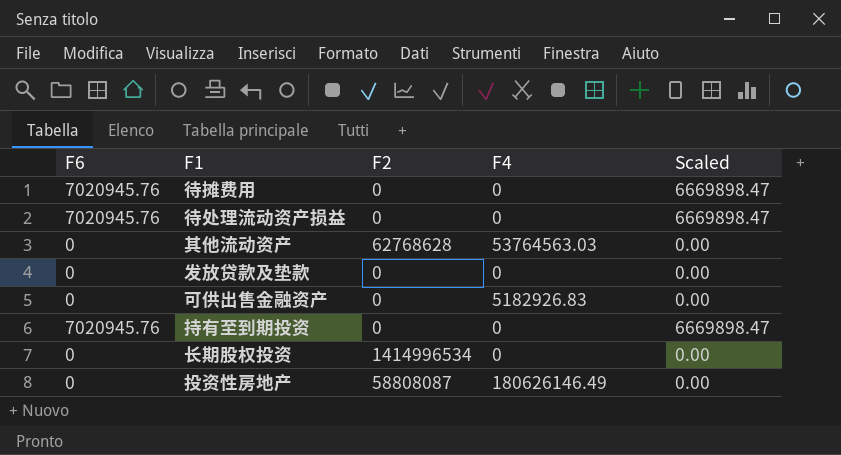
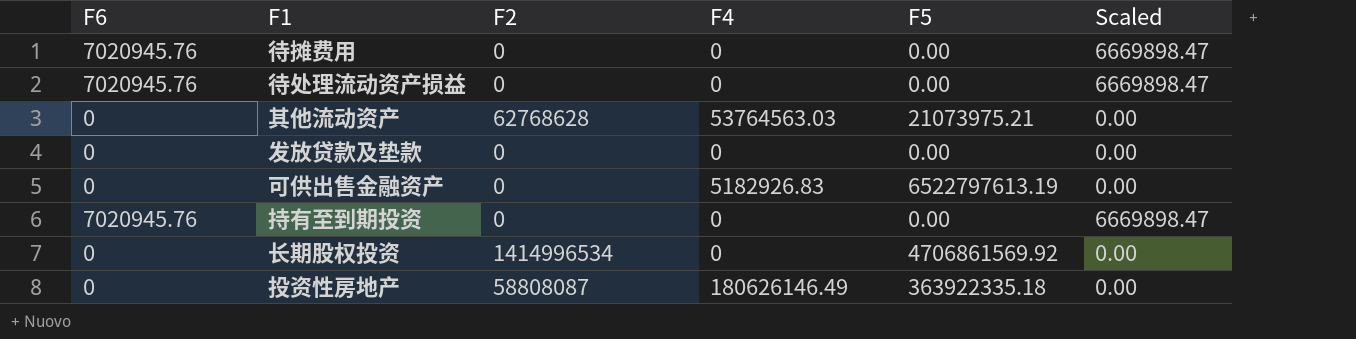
column F5 | position: none -> 5

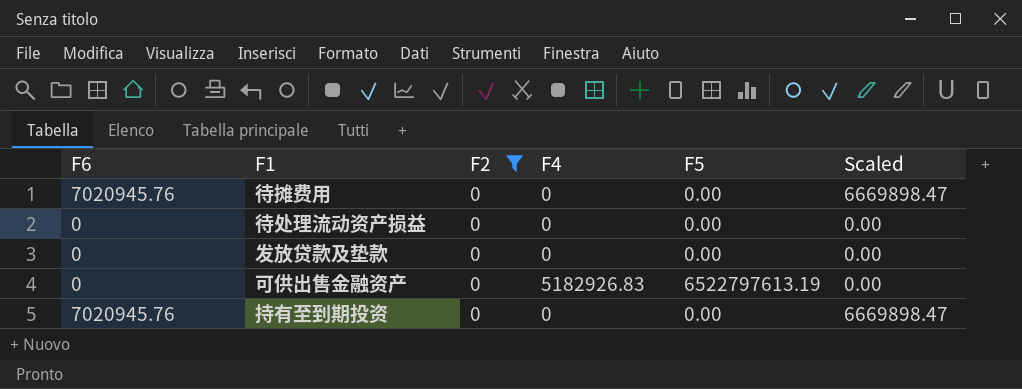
filter: none -> F2 = 0
待处理流动资产损益 | F6: 7020945.76 -> 0
待处理流动资产损益 | Scaled: 6669898.47 -> 0.00

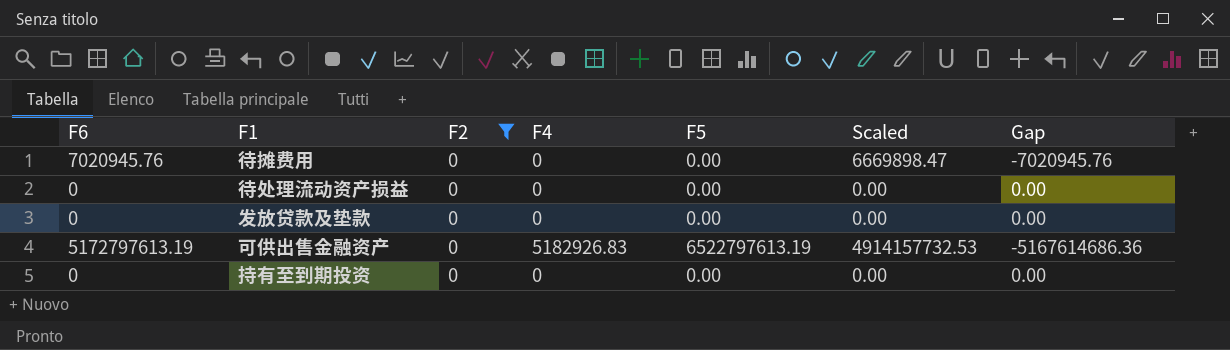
column Gap | formula: none -> [F4] - [F6]
可供出售金融资产 | F6: 0 -> 5172797613.19
可供出售金融资产 | Scaled: 0.00 -> 4914157732.53
持有至到期投资 | F6: 7020945.76 -> 0
持有至到期投资 | Scaled: 6669898.47 -> 0.00

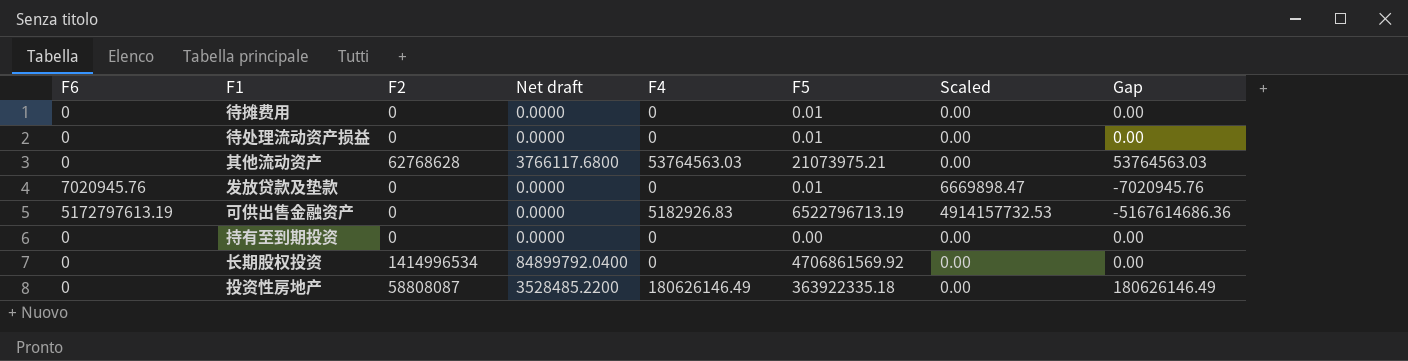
filter: F2 = 0 -> none
column Net draft | formula: none -> [F2] * 0.06
待摊费用 | F6: 7020945.76 -> 0
待摊费用 | F5: 0.00 -> 0.01
待摊费用 | Scaled: 6669898.47 -> 0.00
待摊费用 | Gap: -7020945.76 -> 0.00
待处理流动资产损益 | F5: 0.00 -> 0.01
发放贷款及垫款 | F6: 0 -> 7020945.76
发放贷款及垫款 | F5: 0.00 -> 0.01
发放贷款及垫款 | Scaled: 0.00 -> 6669898.47
发放贷款及垫款 | Gap: 0.00 -> -7020945.76
可供出售金融资产 | F5: 6522797613.19 -> 6522796713.19

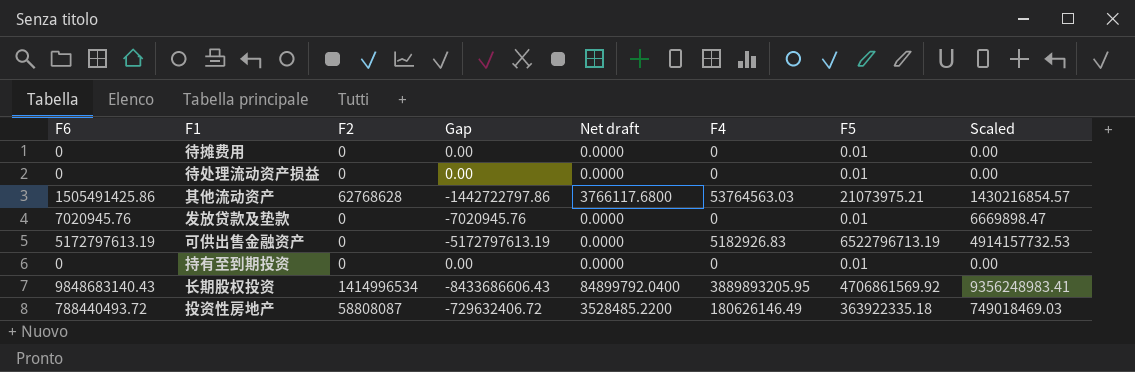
column Gap | formula: [F4] - [F6] -> [F2] - [F6]
column Gap | position: 8 -> 4
其他流动资产 | F6: 0 -> 1505491425.86
其他流动资产 | Scaled: 0.00 -> 1430216854.57
持有至到期投资 | F5: 0.00 -> 0.01
长期股权投资 | F6: 0 -> 9848683140.43
长期股权投资 | F4: 0 -> 3889893205.95
长期股权投资 | Scaled: 0.00 -> 9356248983.41
投资性房地产 | F6: 0 -> 788440493.72
投资性房地产 | Scaled: 0.00 -> 749018469.03

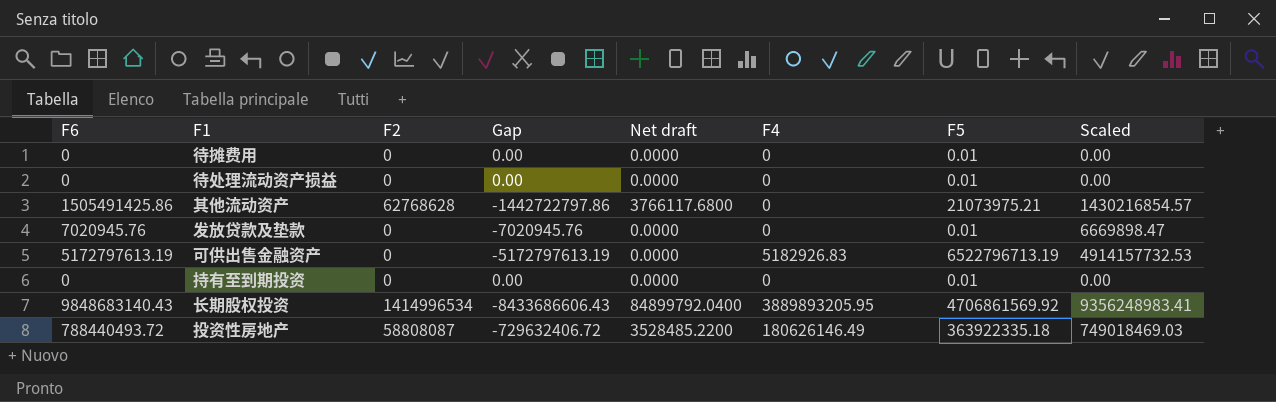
其他流动资产 | F4: 53764563.03 -> 0

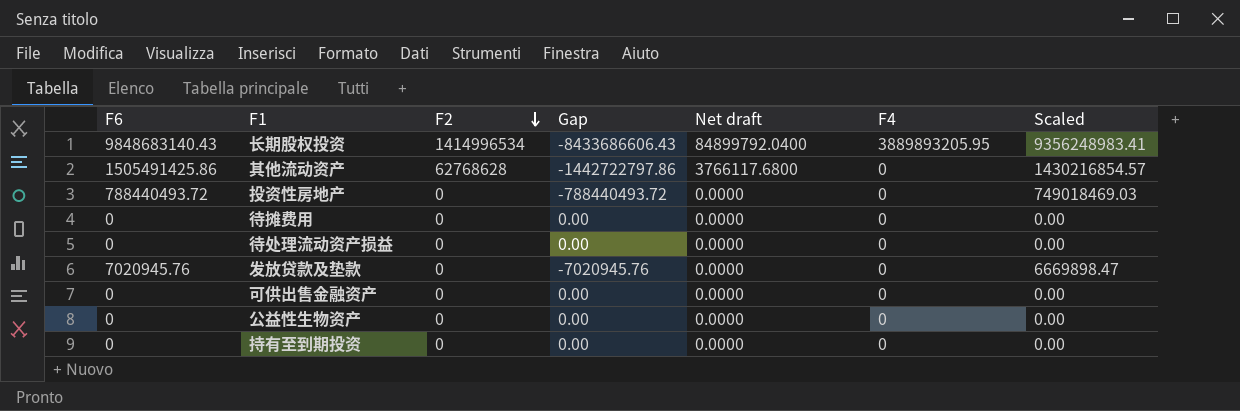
row order: none -> F2 descending
column F5 | position: 7 -> none
投资性房地产 | F2: 58808087 -> 0
投资性房地产 | Gap: -729632406.72 -> -788440493.72
投资性房地产 | Net draft: 3528485.2200 -> 0.0000
投资性房地产 | F4: 180626146.49 -> 0
可供出售金融资产 | F6: 5172797613.19 -> 0
可供出售金融资产 | Gap: -5172797613.19 -> 0.00
可供出售金融资产 | F4: 5182926.83 -> 0
可供出售金融资产 | Scaled: 4914157732.53 -> 0.00
row 公益性生物资产: none -> 0 | 0 | 0.00 | 0.0000 | 0 | 0.00

